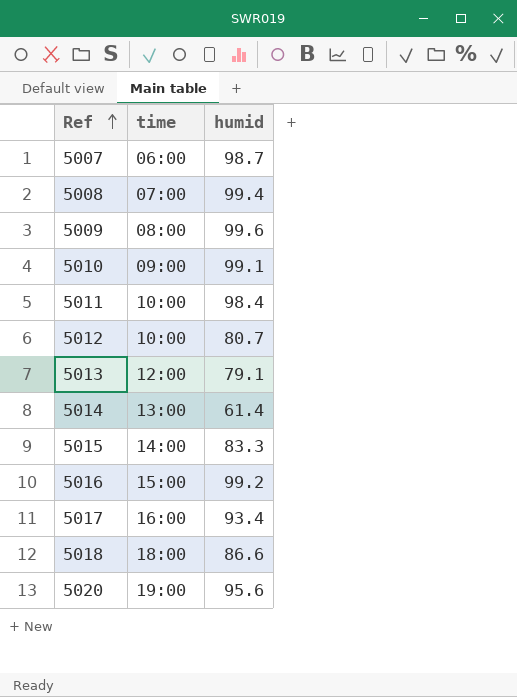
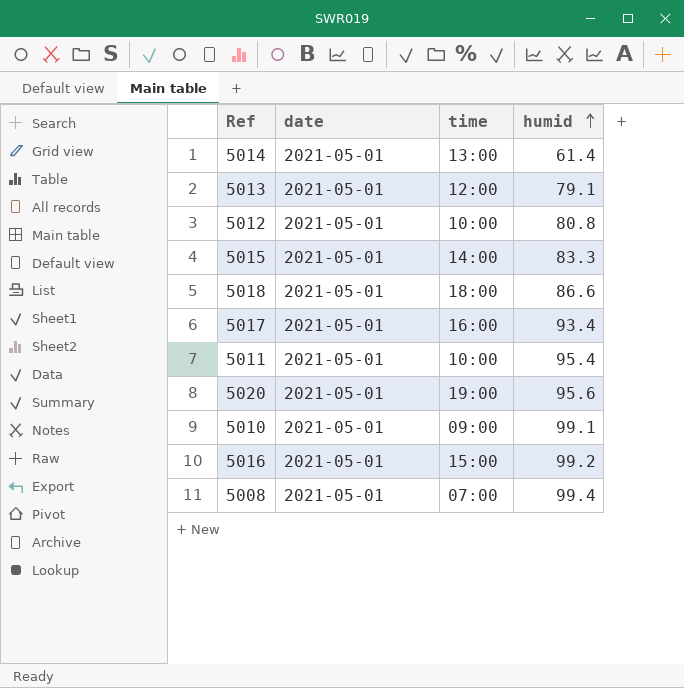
row order: Ref ascending -> humid ascending
column date | position: none -> 2
row 5007: 06:00 | 98.7 -> none
row 5009: 08:00 | 99.6 -> none
5012 | humid: 80.7 -> 80.8
5011 | humid: 98.4 -> 95.4

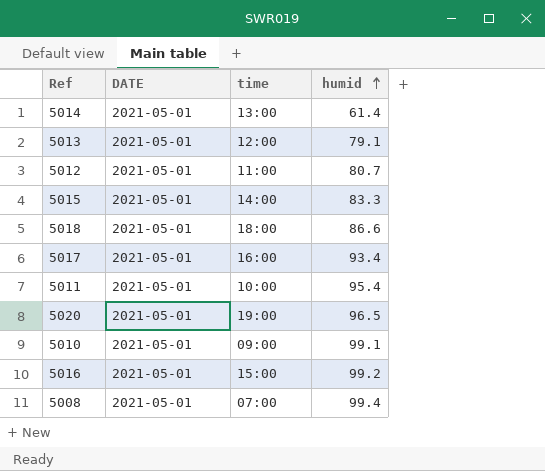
column name: date -> DATE
5012 | time: 10:00 -> 11:00
5012 | humid: 80.8 -> 80.7
5020 | humid: 95.6 -> 96.5

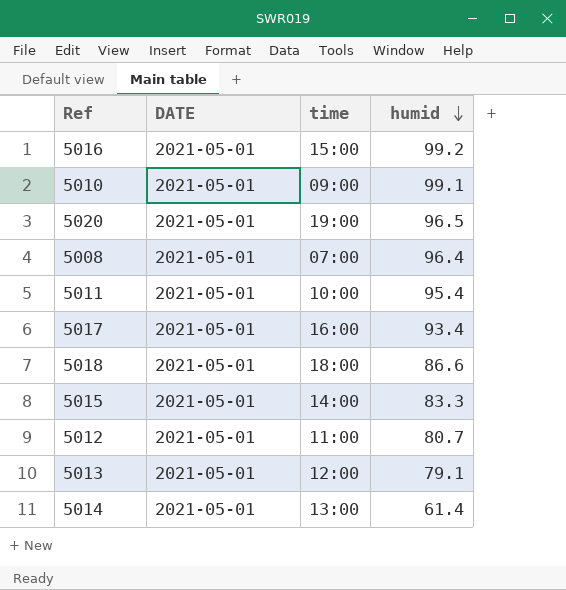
row order: humid ascending -> humid descending
5008 | humid: 99.4 -> 96.4

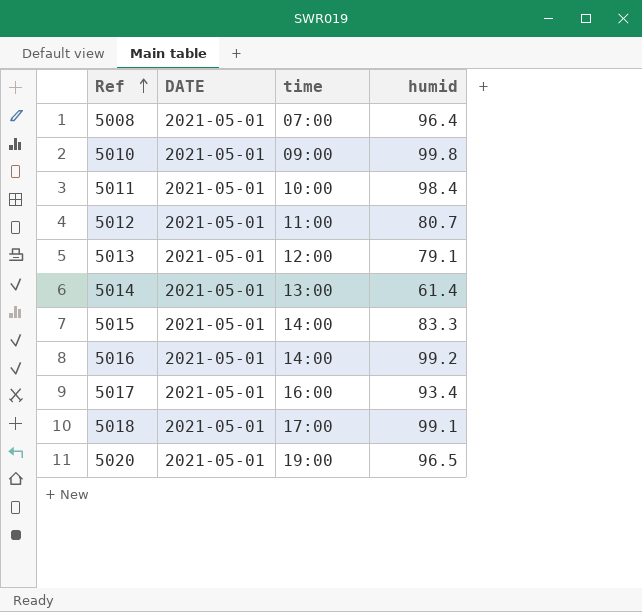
row order: humid descending -> Ref ascending
5010 | humid: 99.1 -> 99.8
5011 | humid: 95.4 -> 98.4
5016 | time: 15:00 -> 14:00
5018 | time: 18:00 -> 17:00
5018 | humid: 86.6 -> 99.1

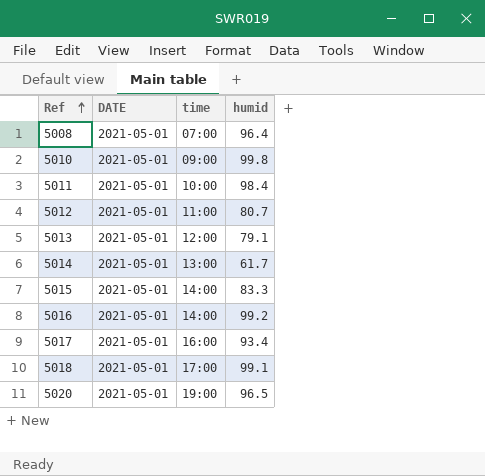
5014 | humid: 61.4 -> 61.7

